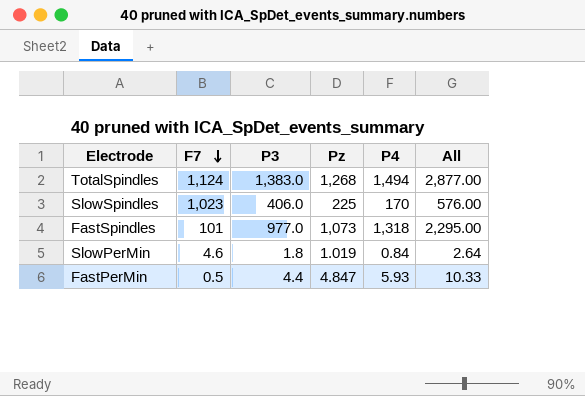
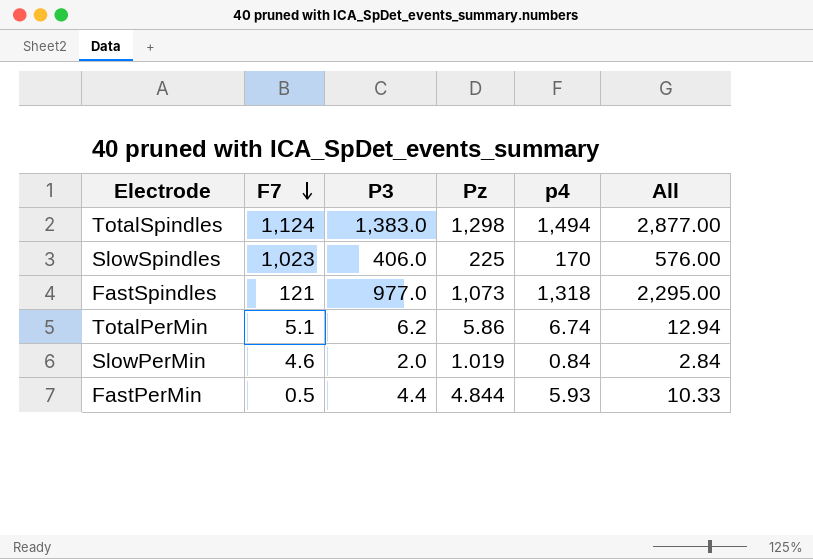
column name: P4 -> p4
TotalSpindles | Pz: 1,268 -> 1,298
FastSpindles | F7: 101 -> 121
row TotalPerMin: none -> 5.1 | 6.2 | 5.86 | 6.74 | 12.94
SlowPerMin | P3: 1.8 -> 2.0
SlowPerMin | All: 2.64 -> 2.84
FastPerMin | Pz: 4.847 -> 4.844

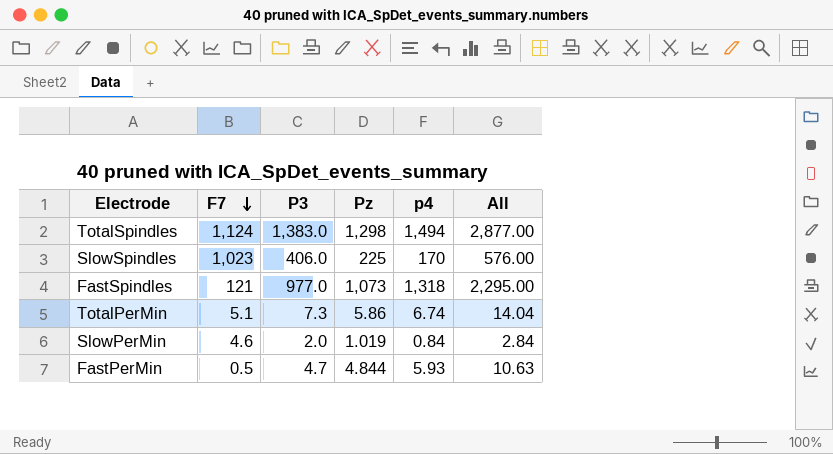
TotalPerMin | P3: 6.2 -> 7.3
TotalPerMin | All: 12.94 -> 14.04
FastPerMin | P3: 4.4 -> 4.7
FastPerMin | All: 10.33 -> 10.63

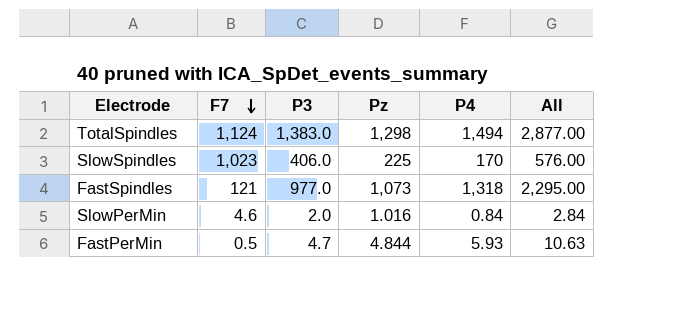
column name: p4 -> P4
row TotalPerMin: 5.1 | 7.3 | 5.86 | 6.74 | 14.04 -> none
SlowPerMin | Pz: 1.019 -> 1.016

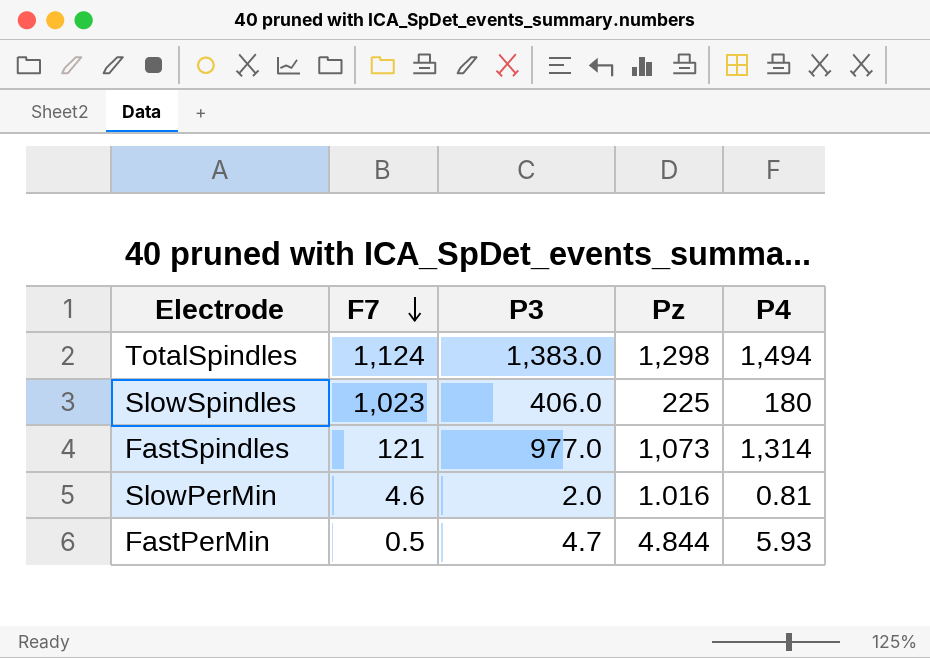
column All | formula: [P3] + [P4] -> none
SlowSpindles | P4: 170 -> 180
FastSpindles | P4: 1,318 -> 1,314
SlowPerMin | P4: 0.84 -> 0.81

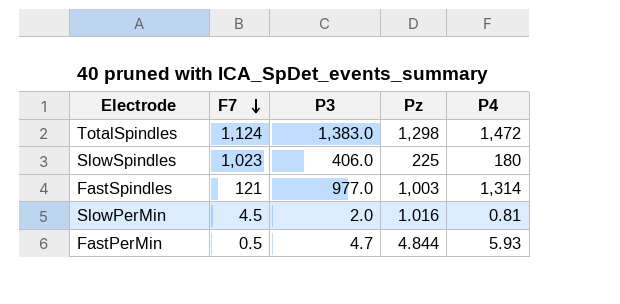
TotalSpindles | P4: 1,494 -> 1,472
FastSpindles | Pz: 1,073 -> 1,003
SlowPerMin | F7: 4.6 -> 4.5

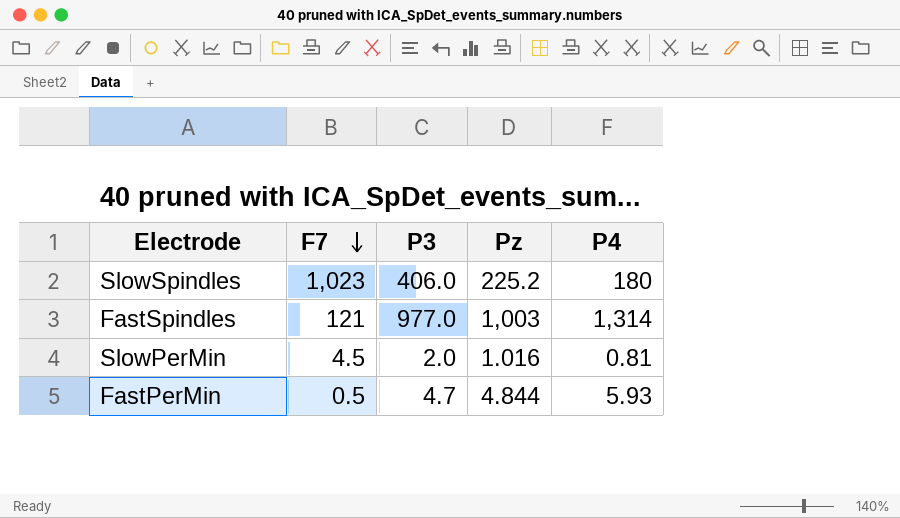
row TotalSpindles: 1,124 | 1,383.0 | 1,298 | 1,472 -> none
SlowSpindles | Pz: 225 -> 225.2

